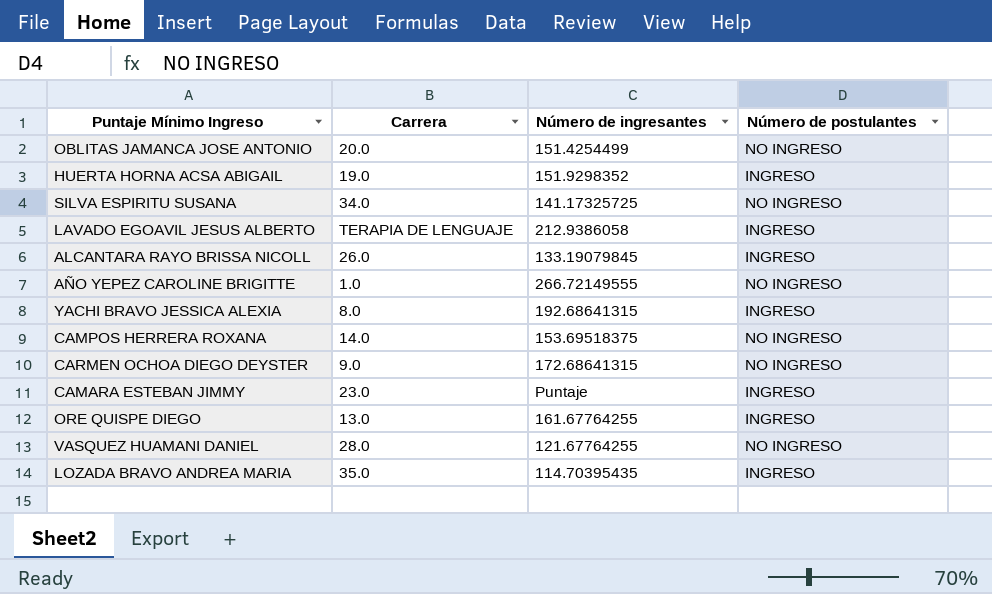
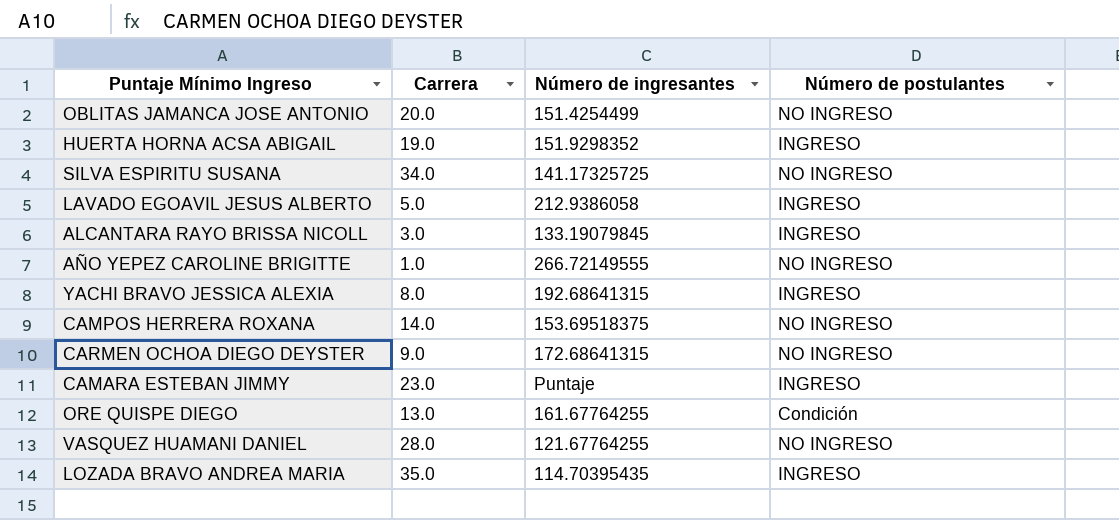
LAVADO EGOAVIL JESUS ALBERTO | Carrera: TERAPIA DE LENGUAJE -> 5.0
ALCANTARA RAYO BRISSA NICOLL | Carrera: 26.0 -> 3.0
ORE QUISPE DIEGO | Número de postulantes: INGRESO -> Condición

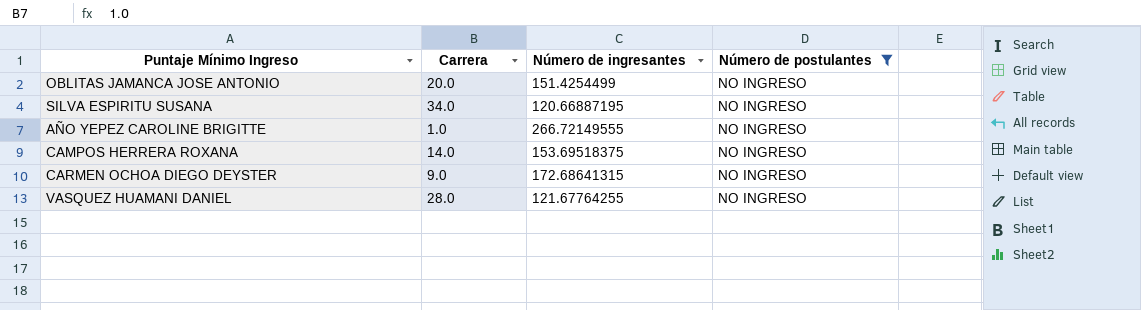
filter: none -> Número de postulantes = NO INGRESO
SILVA ESPIRITU SUSANA | Número de ingresantes: 141.17325725 -> 120.66887195

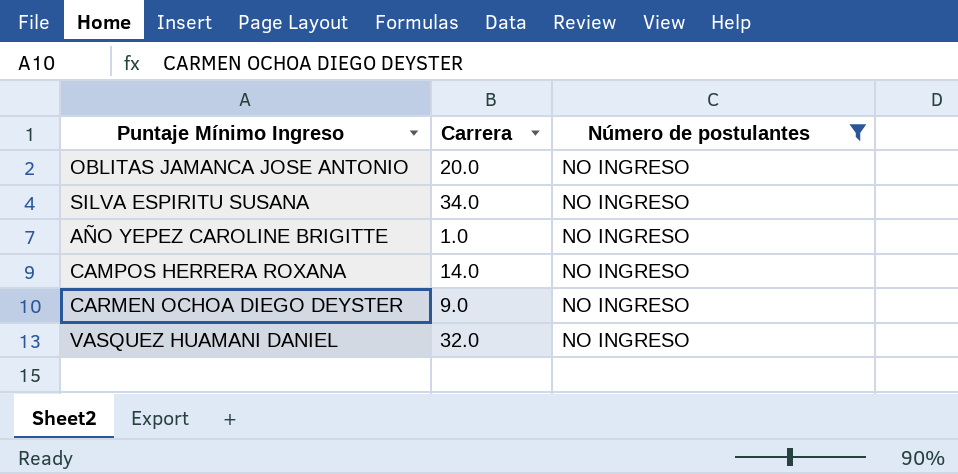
column Número de ingresantes | position: 3 -> none
VASQUEZ HUAMANI DANIEL | Carrera: 28.0 -> 32.0

